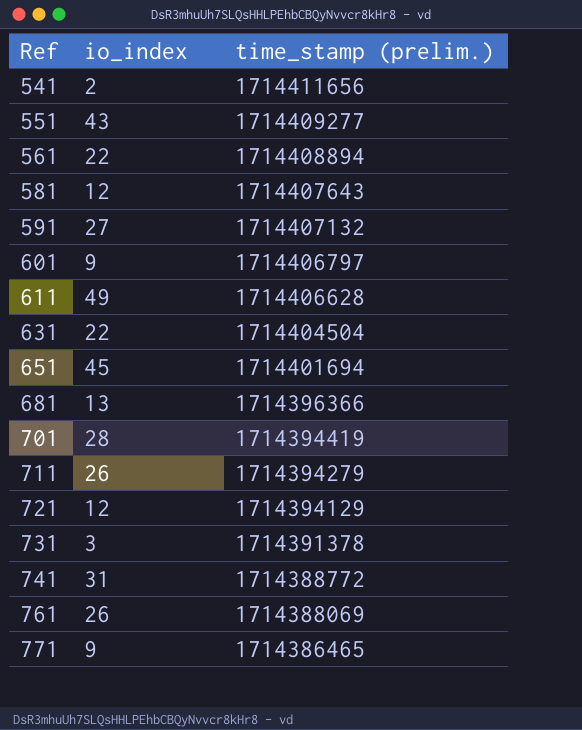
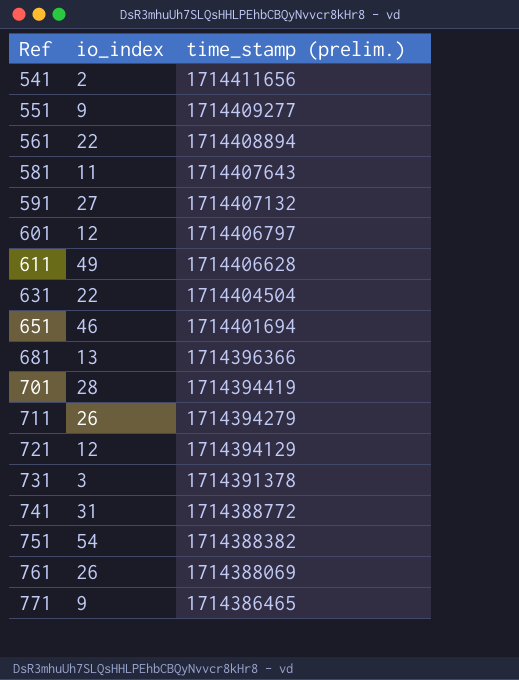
551 | io_index: 43 -> 9
581 | io_index: 12 -> 11
601 | io_index: 9 -> 12
651 | io_index: 45 -> 46
row 751: none -> 54 | 1714388382

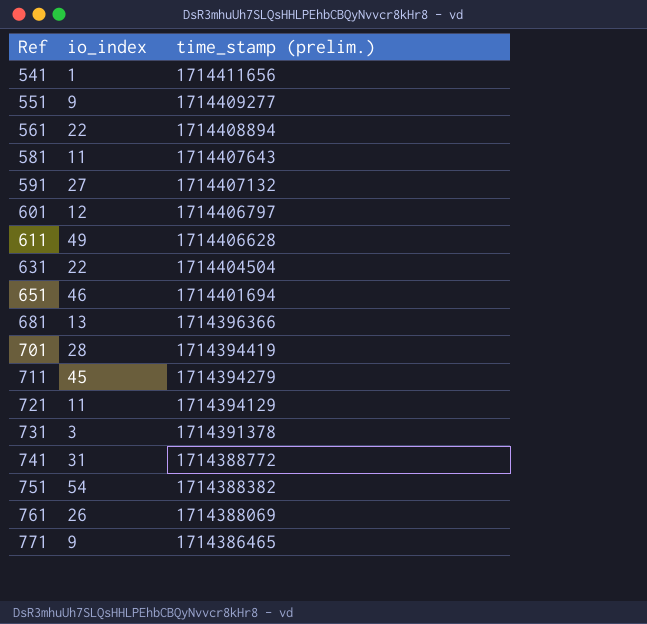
541 | io_index: 2 -> 1
711 | io_index: 26 -> 45
721 | io_index: 12 -> 11

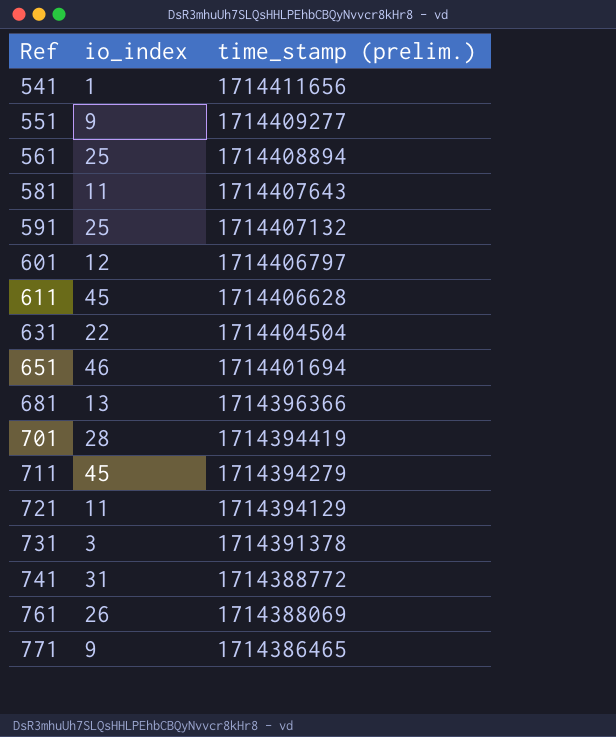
row 751: 54 | 1714388382 -> none
561 | io_index: 22 -> 25
591 | io_index: 27 -> 25
611 | io_index: 49 -> 45

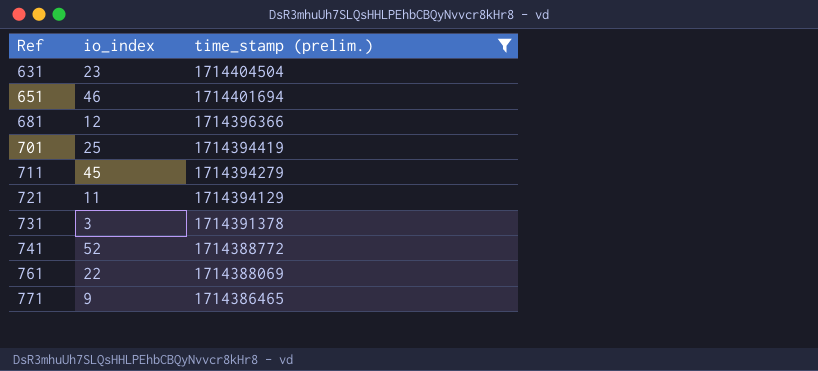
filter: none -> time_stamp (prelim.) <= 1714404504
631 | io_index: 22 -> 23
681 | io_index: 13 -> 12
701 | io_index: 28 -> 25
741 | io_index: 31 -> 52
761 | io_index: 26 -> 22

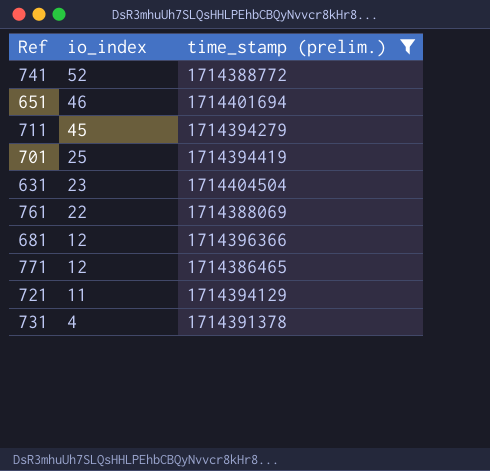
row order: Ref ascending -> io_index descending
771 | io_index: 9 -> 12
731 | io_index: 3 -> 4

